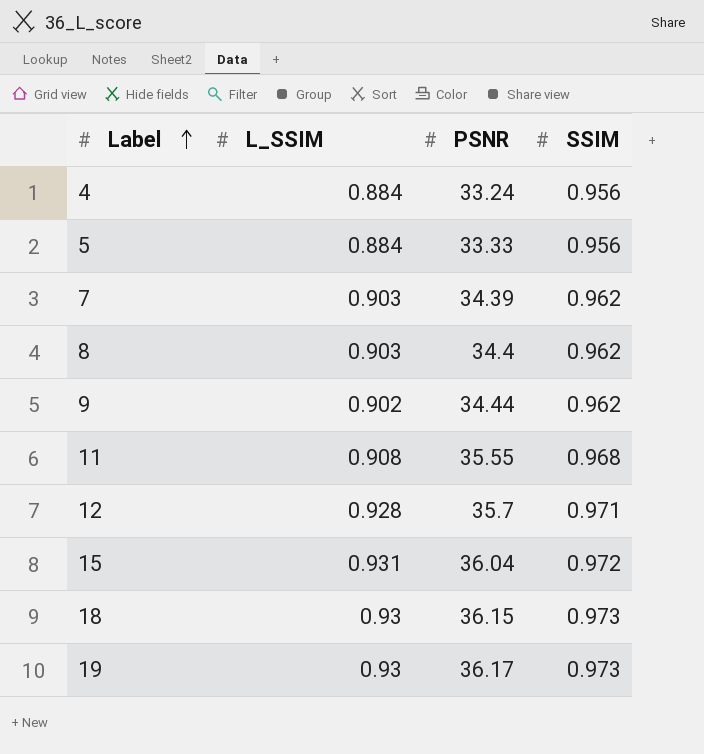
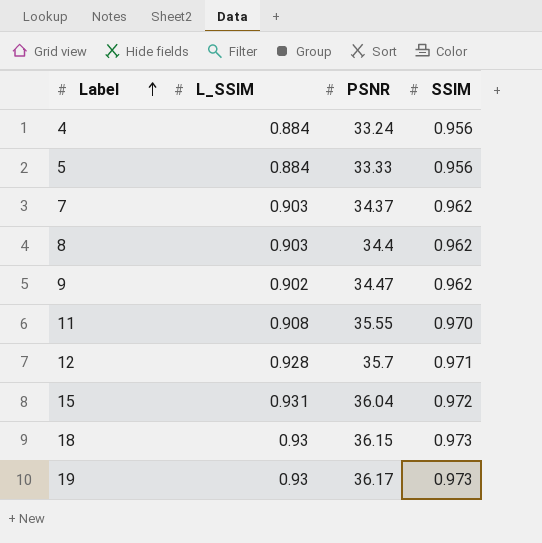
7 | PSNR: 34.39 -> 34.37
9 | PSNR: 34.44 -> 34.47
11 | SSIM: 0.968 -> 0.970

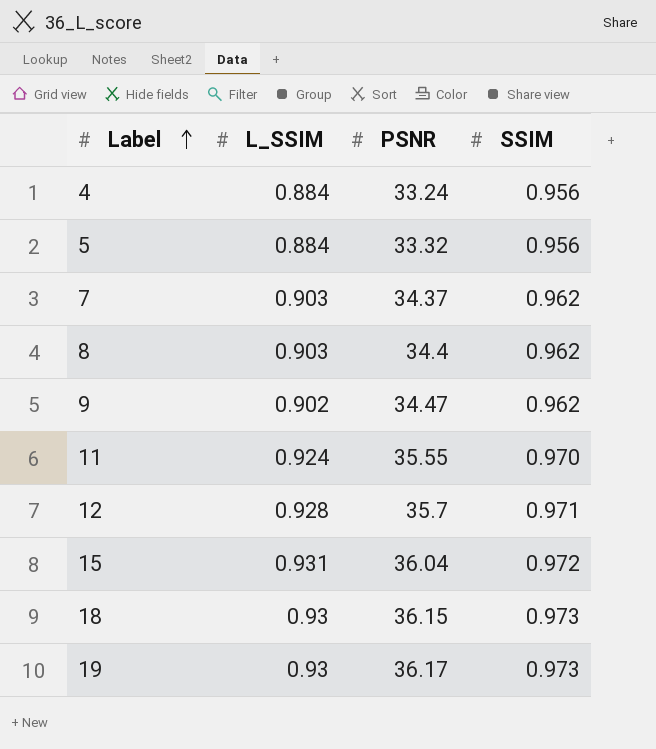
5 | PSNR: 33.33 -> 33.32
11 | L_SSIM: 0.908 -> 0.924

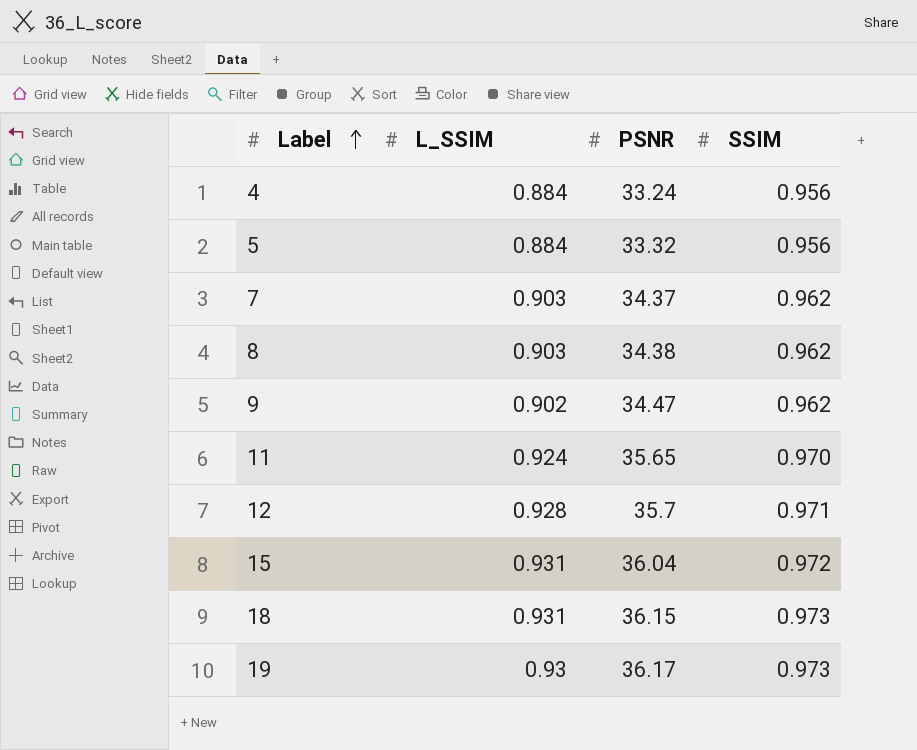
8 | PSNR: 34.4 -> 34.38
11 | PSNR: 35.55 -> 35.65
18 | L_SSIM: 0.93 -> 0.931

